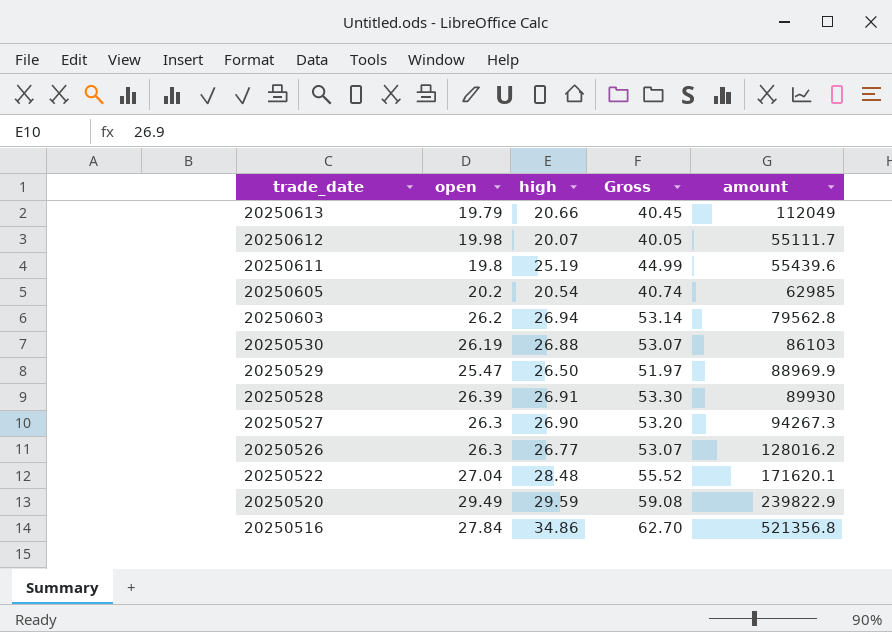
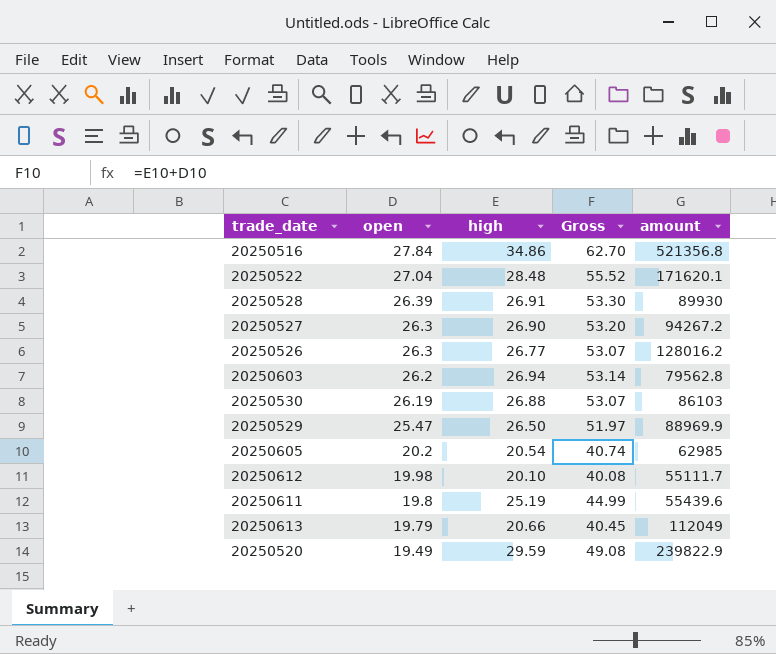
row order: trade_date descending -> open descending
20250527 | amount: 94267.3 -> 94267.2
20250612 | high: 20.07 -> 20.10
20250612 | Gross: 40.05 -> 40.08
20250520 | open: 29.49 -> 19.49
20250520 | Gross: 59.08 -> 49.08

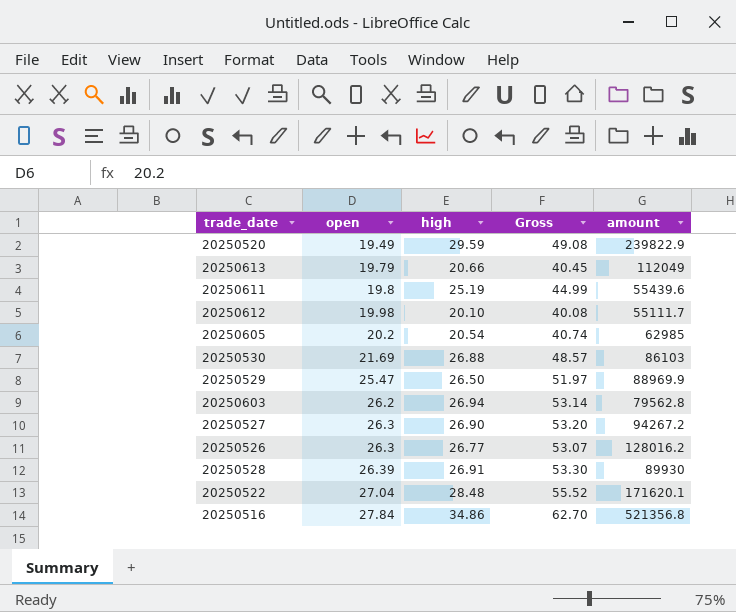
row order: open descending -> open ascending
20250530 | open: 26.19 -> 21.69
20250530 | Gross: 53.07 -> 48.57

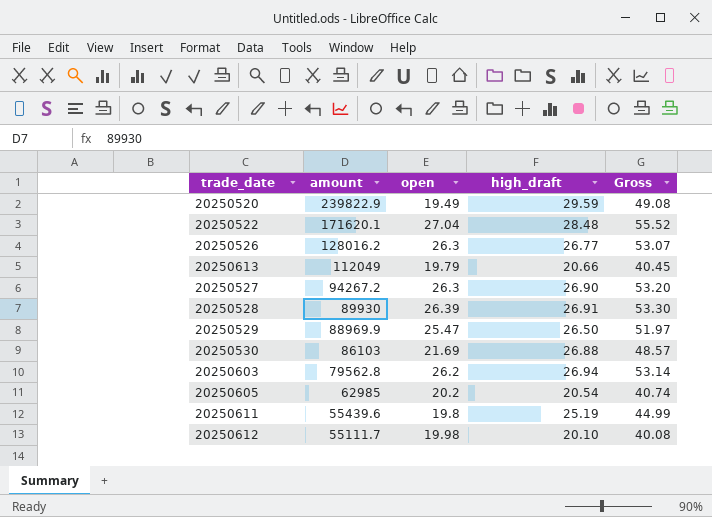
row order: open ascending -> amount descending
column amount | position: 5 -> 2
column name: high -> high_draft
row 20250516: 27.84 | 34.86 | 62.70 | 521356.8 -> none

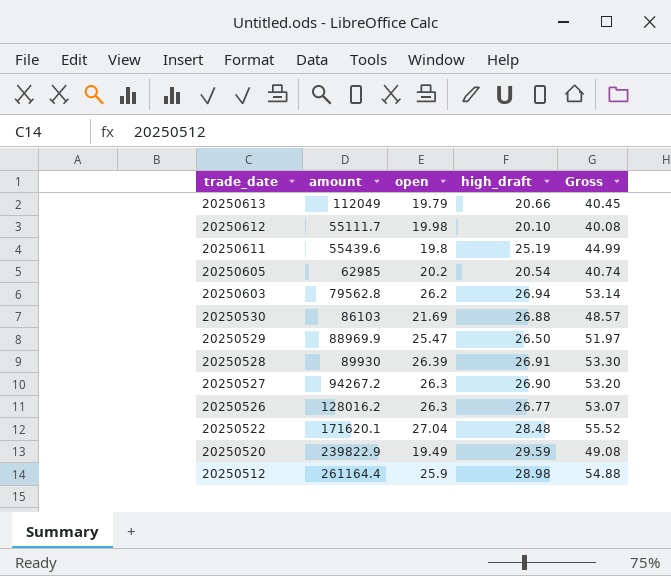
row order: amount descending -> trade_date descending
row 20250512: none -> 261164.4 | 25.9 | 28.98 | 54.88

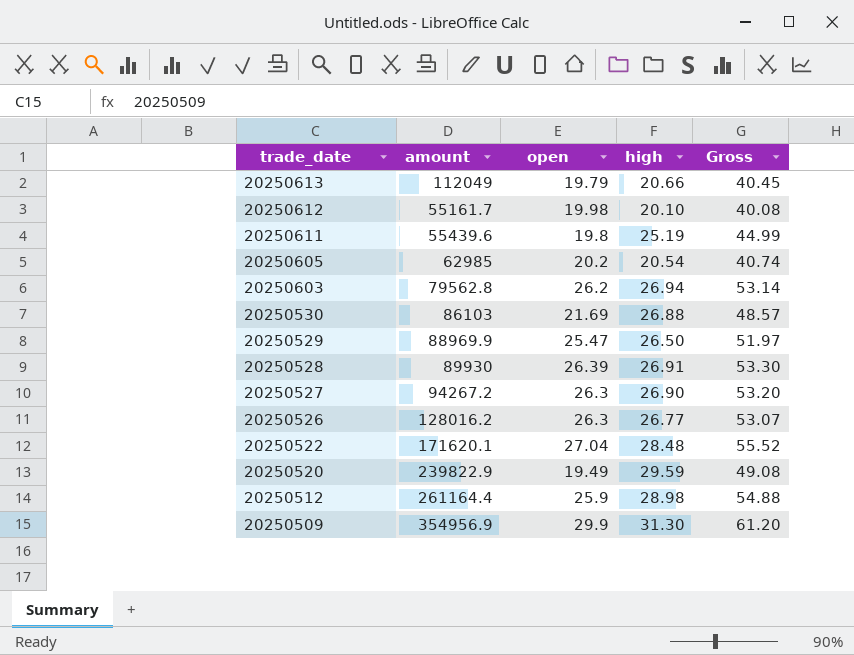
column name: high_draft -> high
20250612 | amount: 55111.7 -> 55161.7
row 20250509: none -> 354956.9 | 29.9 | 31.30 | 61.20

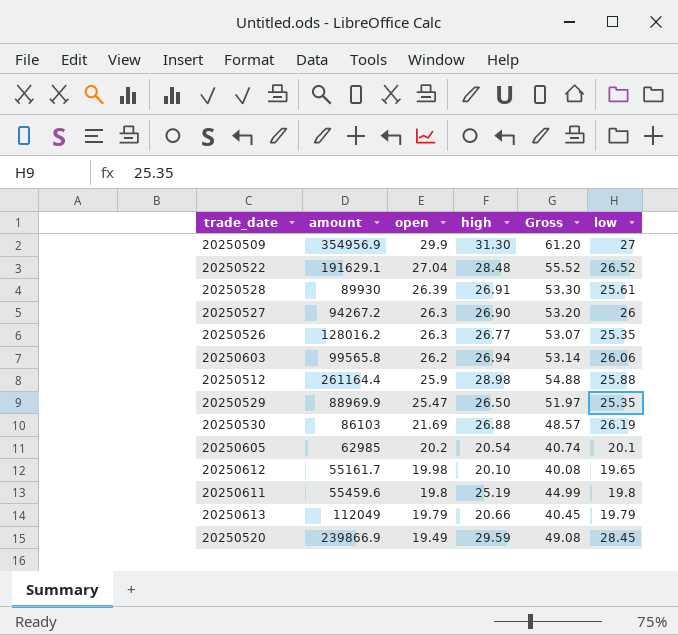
row order: trade_date descending -> open descending
column low | position: none -> 6
20250522 | amount: 171620.1 -> 191629.1
20250603 | amount: 79562.8 -> 99565.8
20250611 | amount: 55439.6 -> 55459.6
20250520 | amount: 239822.9 -> 239866.9

